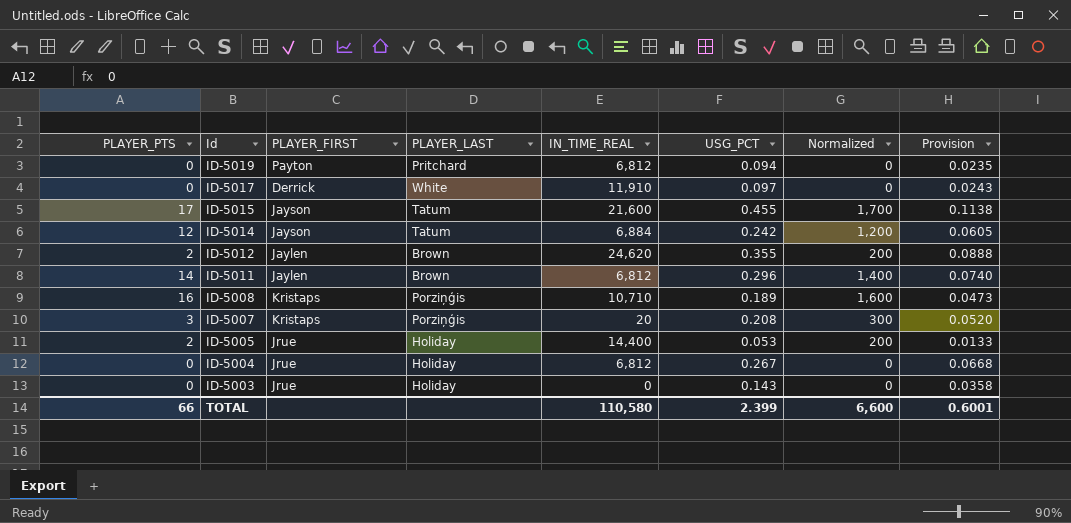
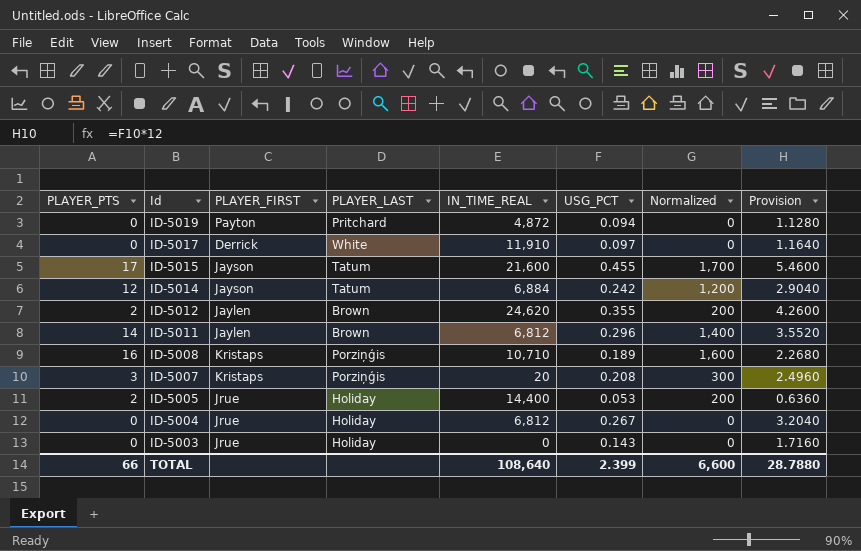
column Provision | formula: [USG_PCT] * 0.25 -> [USG_PCT] * 12
ID-5019 | IN_TIME_REAL: 6,812 -> 4,872
TOTAL | IN_TIME_REAL: 110,580 -> 108,640
TOTAL | Provision: 0.6001 -> 28.7880

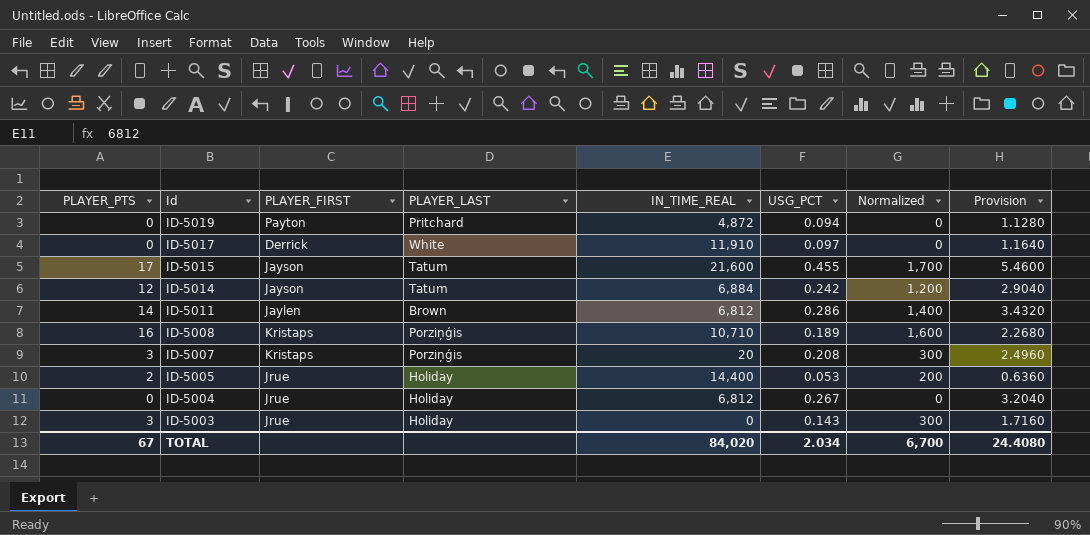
row ID-5012: 2 | Jaylen | Brown | 24,620 | 0.355 | 200 | 4.2600 -> none
ID-5011 | USG_PCT: 0.296 -> 0.286
ID-5011 | Provision: 3.5520 -> 3.4320
ID-5003 | PLAYER_PTS: 0 -> 3
ID-5003 | Normalized: 0 -> 300
TOTAL | PLAYER_PTS: 66 -> 67
TOTAL | IN_TIME_REAL: 108,640 -> 84,020
TOTAL | USG_PCT: 2.399 -> 2.034
TOTAL | Normalized: 6,600 -> 6,700
TOTAL | Provision: 28.7880 -> 24.4080

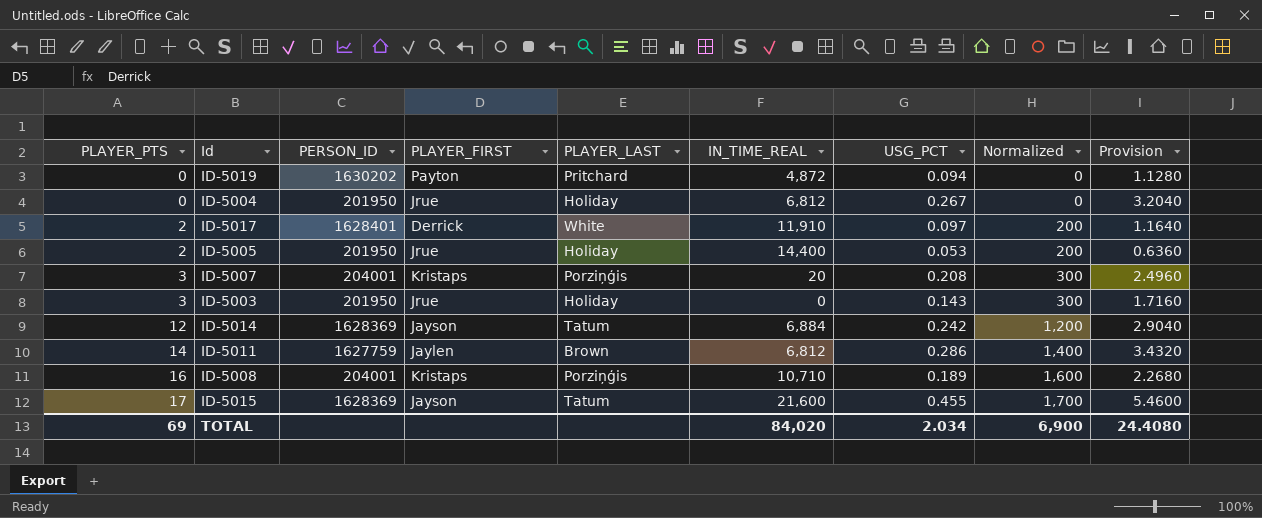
row order: Id descending -> PLAYER_PTS ascending
column PERSON_ID | position: none -> 3
ID-5017 | PLAYER_PTS: 0 -> 2
ID-5017 | Normalized: 0 -> 200
TOTAL | PLAYER_PTS: 67 -> 69
TOTAL | Normalized: 6,700 -> 6,900

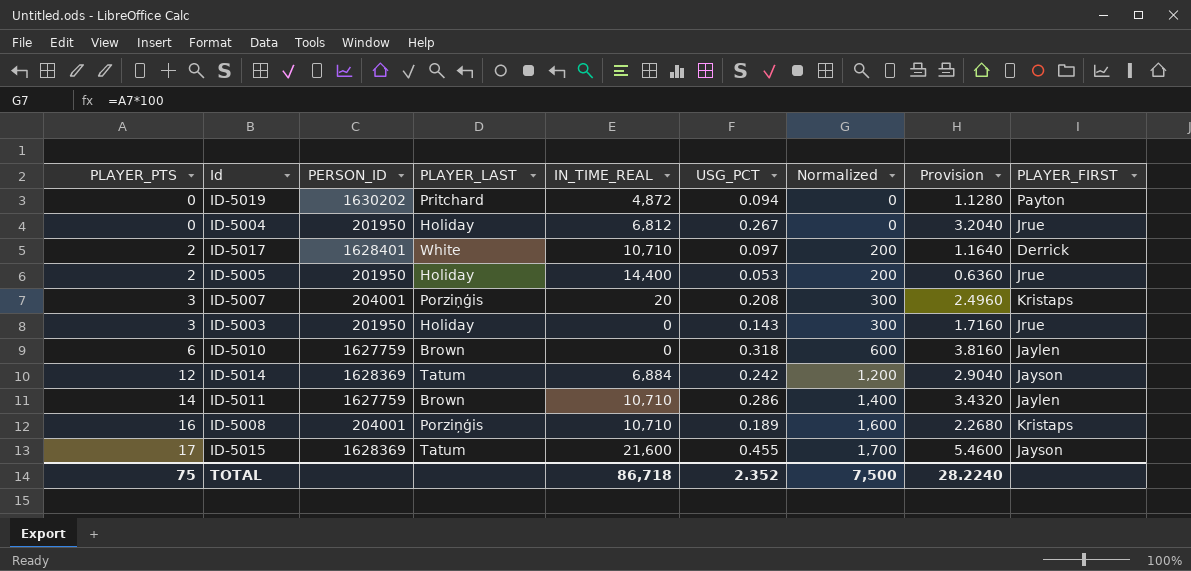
column PLAYER_FIRST | position: 4 -> 9
ID-5017 | IN_TIME_REAL: 11,910 -> 10,710
row ID-5010: none -> 6 | 1627759 | Brown | 0 | 0.318 | 600 | 3.8160 | Jaylen
ID-5011 | IN_TIME_REAL: 6,812 -> 10,710
TOTAL | PLAYER_PTS: 69 -> 75
TOTAL | IN_TIME_REAL: 84,020 -> 86,718
TOTAL | USG_PCT: 2.034 -> 2.352
TOTAL | Normalized: 6,900 -> 7,500
TOTAL | Provision: 24.4080 -> 28.2240

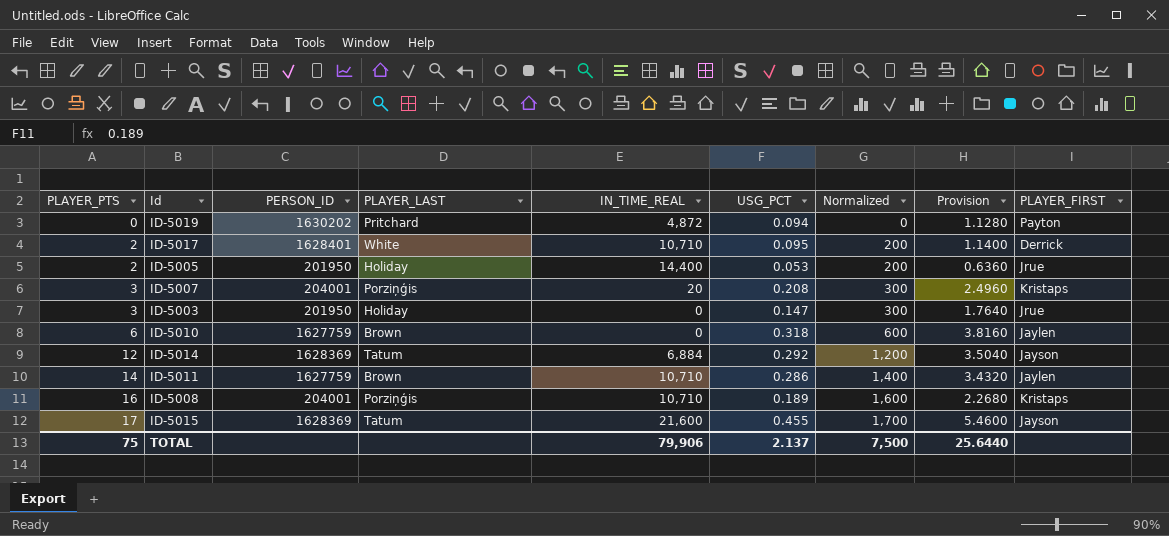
row ID-5004: 0 | 201950 | Holiday | 6,812 | 0.267 | 0 | 3.2040 | Jrue -> none
ID-5017 | USG_PCT: 0.097 -> 0.095
ID-5017 | Provision: 1.1640 -> 1.1400
ID-5003 | USG_PCT: 0.143 -> 0.147
ID-5003 | Provision: 1.7160 -> 1.7640
ID-5014 | USG_PCT: 0.242 -> 0.292
ID-5014 | Provision: 2.9040 -> 3.5040
TOTAL | IN_TIME_REAL: 86,718 -> 79,906
TOTAL | USG_PCT: 2.352 -> 2.137
TOTAL | Provision: 28.2240 -> 25.6440

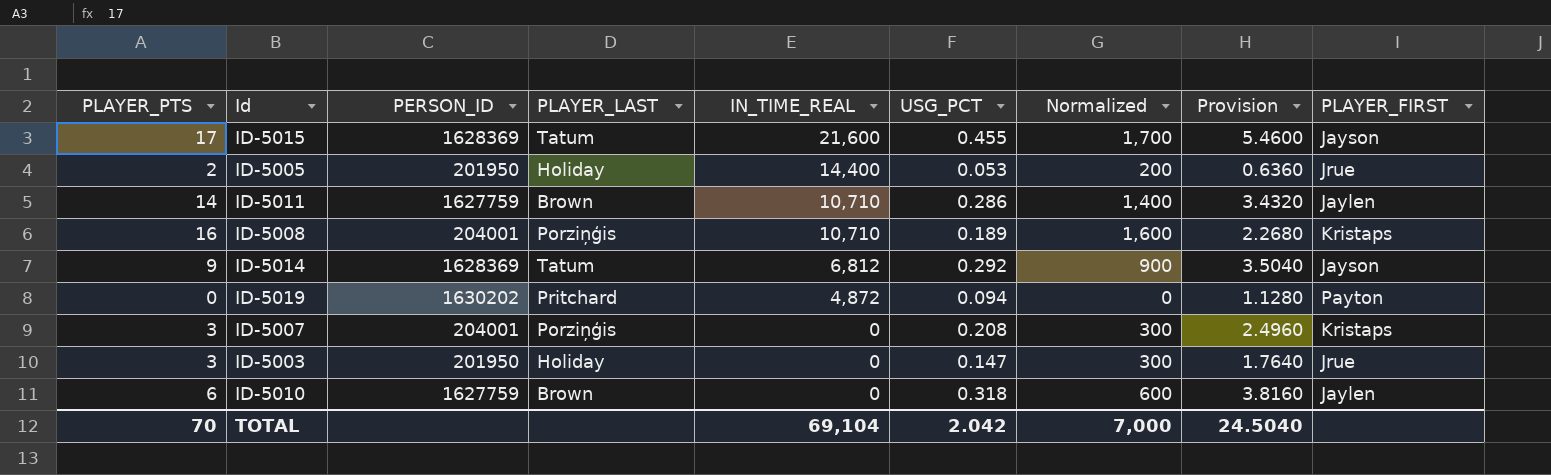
row order: PLAYER_PTS ascending -> IN_TIME_REAL descending
row ID-5017: 2 | 1628401 | White | 10,710 | 0.095 | 200 | 1.1400 | Derrick -> none
ID-5014 | PLAYER_PTS: 12 -> 9
ID-5014 | IN_TIME_REAL: 6,884 -> 6,812
ID-5014 | Normalized: 1,200 -> 900
ID-5007 | IN_TIME_REAL: 20 -> 0
TOTAL | PLAYER_PTS: 75 -> 70
TOTAL | IN_TIME_REAL: 79,906 -> 69,104
TOTAL | USG_PCT: 2.137 -> 2.042
TOTAL | Normalized: 7,500 -> 7,000
TOTAL | Provision: 25.6440 -> 24.5040

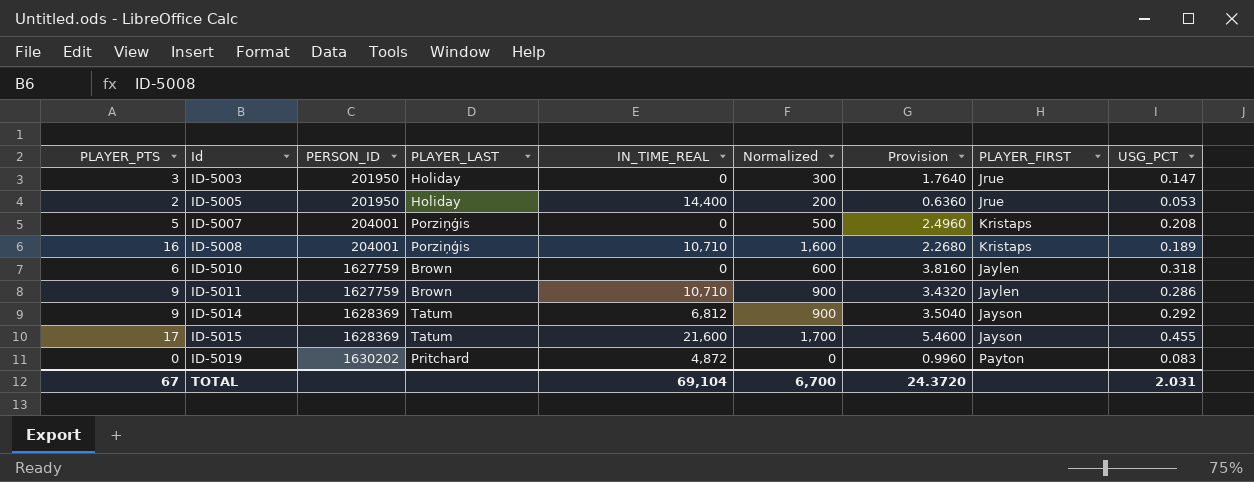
row order: IN_TIME_REAL descending -> Id ascending
column USG_PCT | position: 6 -> 9
ID-5007 | PLAYER_PTS: 3 -> 5
ID-5007 | Normalized: 300 -> 500
ID-5011 | PLAYER_PTS: 14 -> 9
ID-5011 | Normalized: 1,400 -> 900
ID-5019 | Provision: 1.1280 -> 0.9960
ID-5019 | USG_PCT: 0.094 -> 0.083
TOTAL | PLAYER_PTS: 70 -> 67
TOTAL | Normalized: 7,000 -> 6,700
TOTAL | Provision: 24.5040 -> 24.3720
TOTAL | USG_PCT: 2.042 -> 2.031

